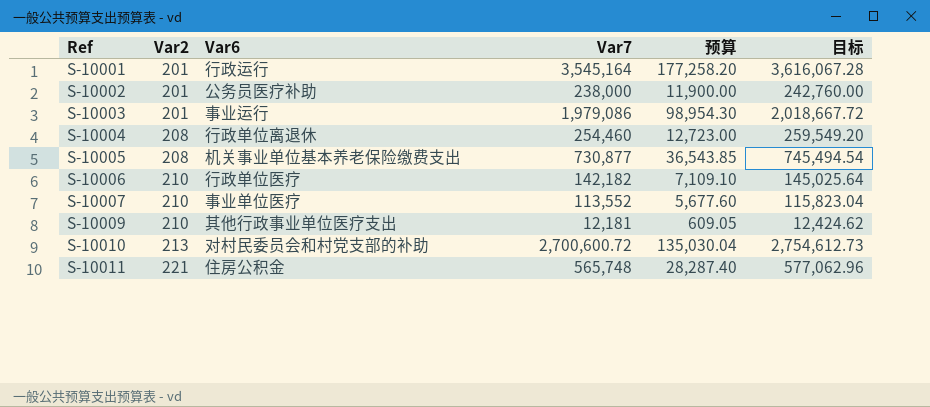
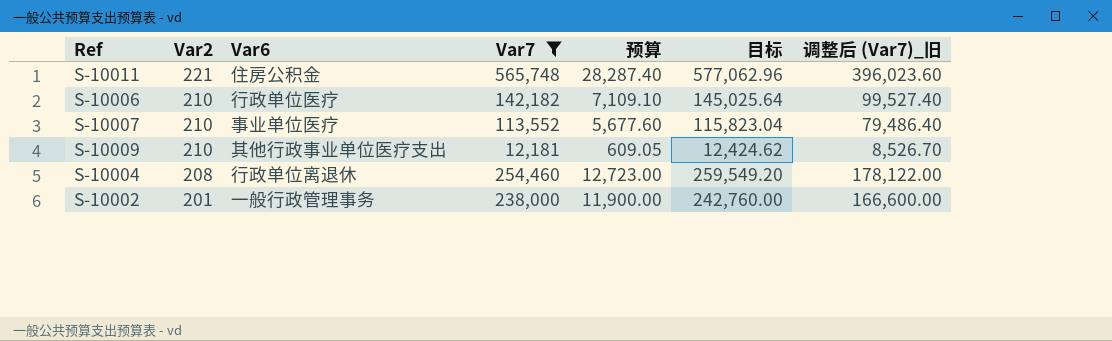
filter: none -> Var7 <= 565,748
row order: Ref ascending -> Var2 descending
column 调整后 (Var7)_旧 | formula: none -> [Var7] * 0.7
S-10002 | Var6: 公务员医疗补助 -> 一般行政管理事务

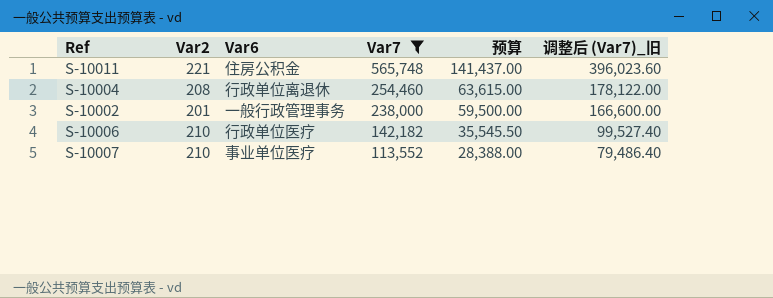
row order: Var2 descending -> Var7 descending
column 目标 | formula: [Var7] * 1.02 -> none
column 预算 | formula: [Var7] * 0.05 -> [Var7] * 0.25
row S-10009: 210 | 其他行政事业单位医疗支出 | 12,181 | 609.05 | 12,424.62 | 8,526.70 -> none

